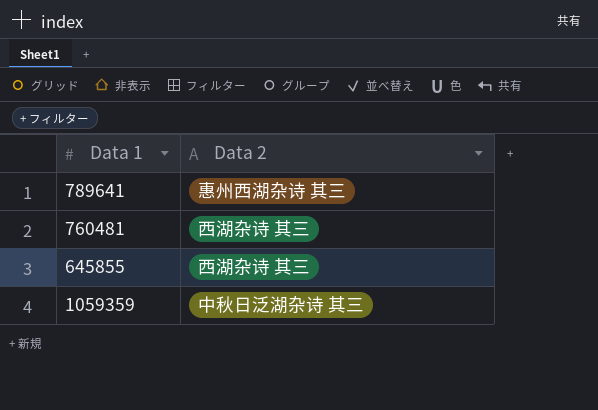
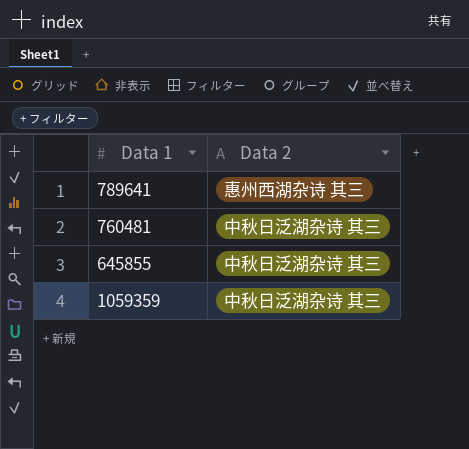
760481 | Data 2: 西湖杂诗 其三 -> 中秋日泛湖杂诗 其三
645855 | Data 2: 西湖杂诗 其三 -> 中秋日泛湖杂诗 其三

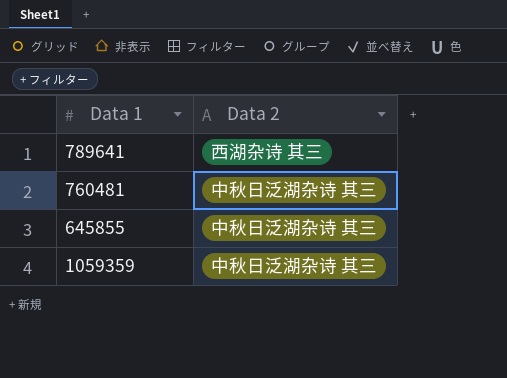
789641 | Data 2: 惠州西湖杂诗 其三 -> 西湖杂诗 其三

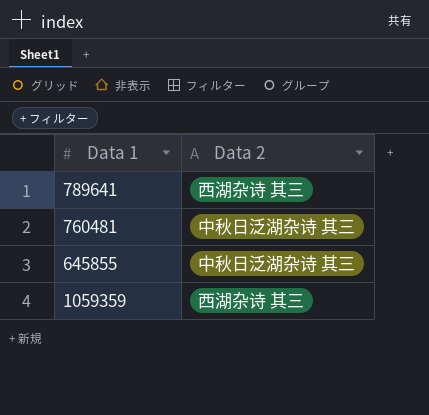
1059359 | Data 2: 中秋日泛湖杂诗 其三 -> 西湖杂诗 其三

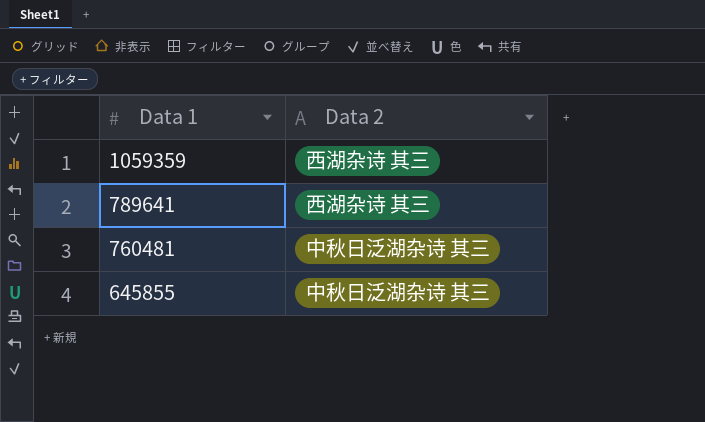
row order: none -> Data 1 descending

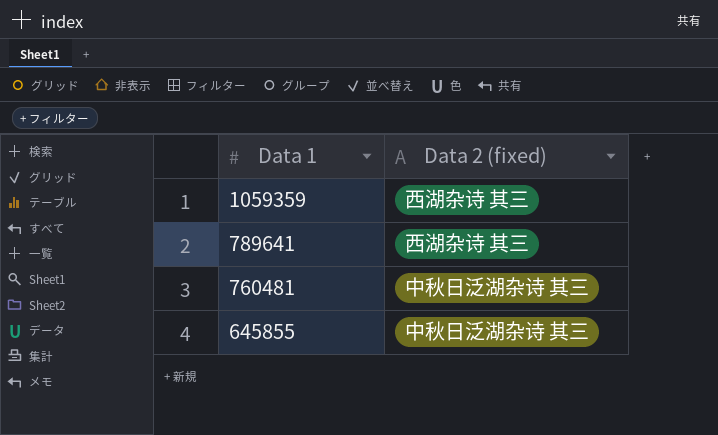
column name: Data 2 -> Data 2 (fixed)

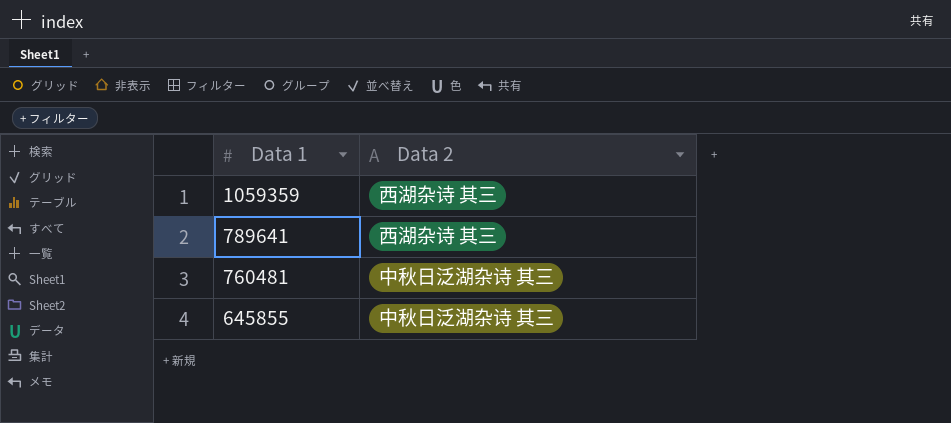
column name: Data 2 (fixed) -> Data 2

